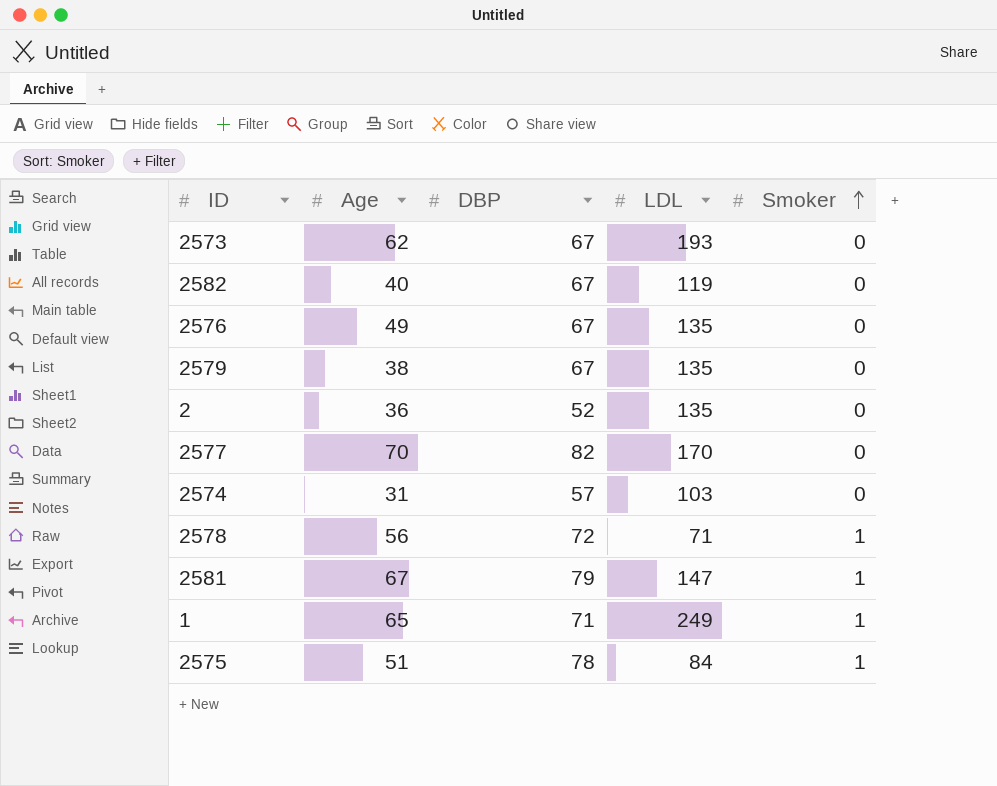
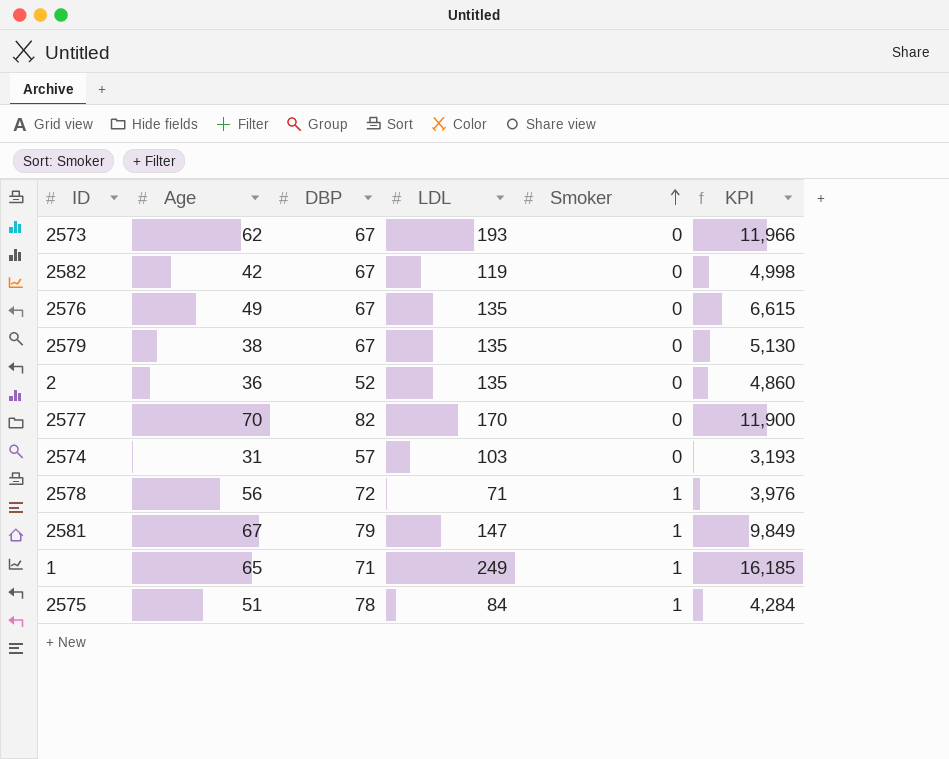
column KPI | formula: none -> [Age] * [LDL]
2582 | Age: 40 -> 42

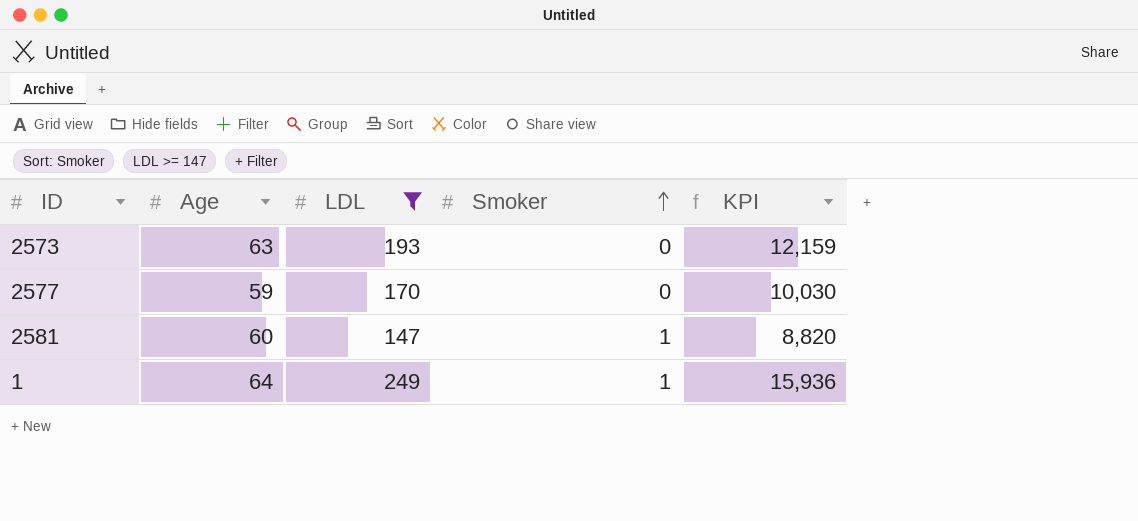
filter: none -> LDL >= 147
column DBP | position: 3 -> none
2573 | Age: 62 -> 63
2573 | KPI: 11,966 -> 12,159
2577 | Age: 70 -> 59
2577 | KPI: 11,900 -> 10,030
2581 | Age: 67 -> 60
2581 | KPI: 9,849 -> 8,820
1 | Age: 65 -> 64
1 | KPI: 16,185 -> 15,936

